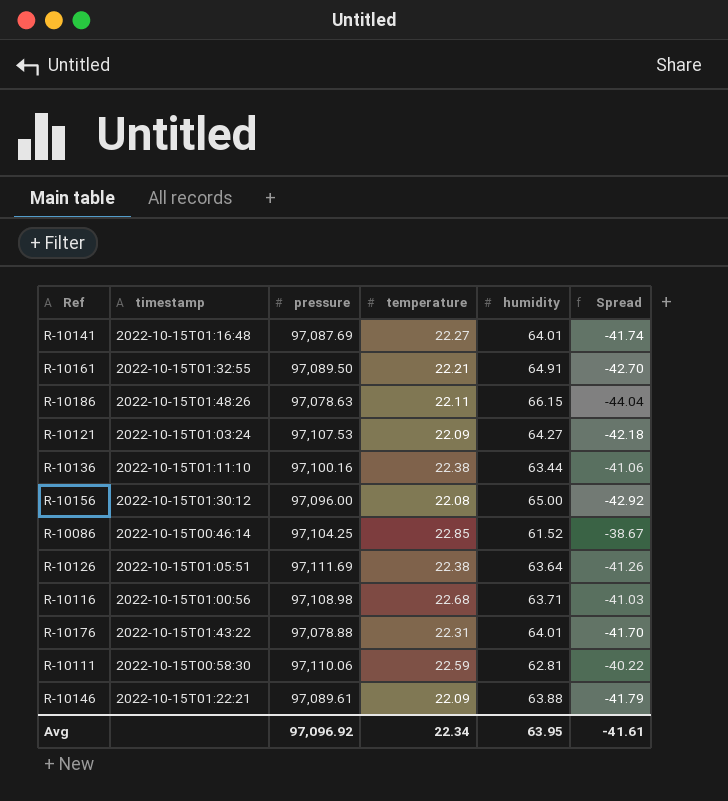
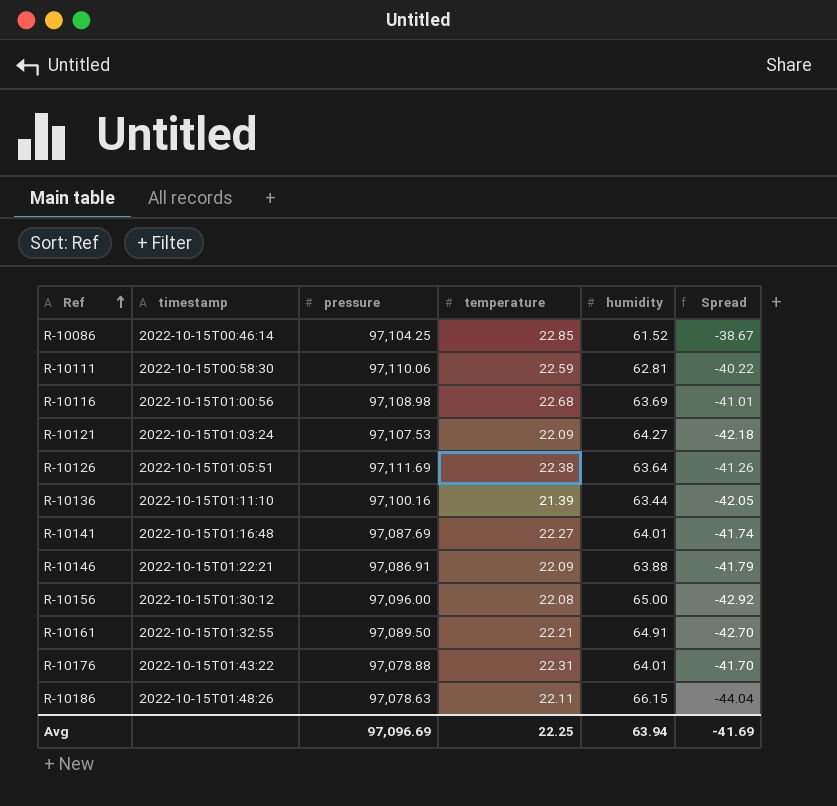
row order: none -> Ref ascending
R-10116 | humidity: 63.71 -> 63.69
R-10116 | Spread: -41.03 -> -41.01
R-10136 | temperature: 22.38 -> 21.39
R-10136 | Spread: -41.06 -> -42.05
R-10146 | pressure: 97,089.61 -> 97,086.91
Avg | pressure: 97,096.92 -> 97,096.69
Avg | temperature: 22.34 -> 22.25
Avg | humidity: 63.95 -> 63.94
Avg | Spread: -41.61 -> -41.69

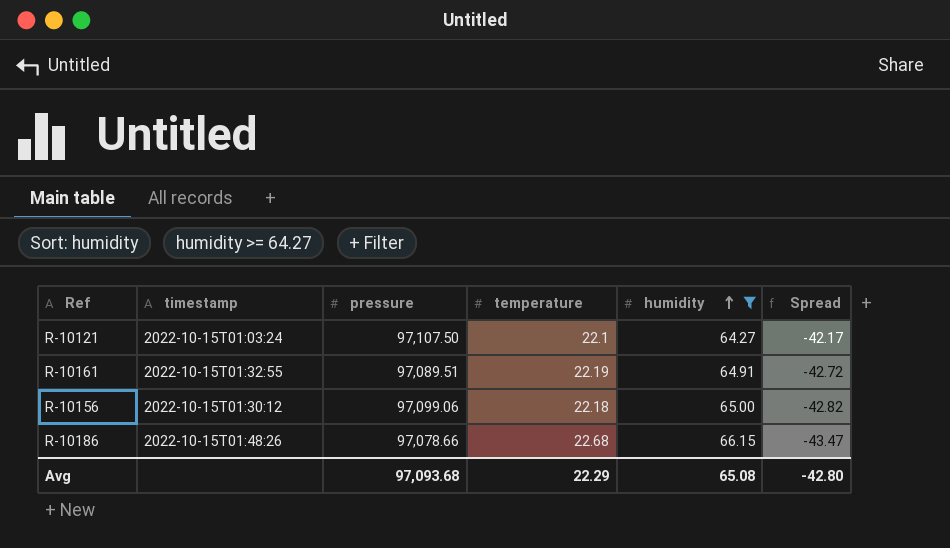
filter: none -> humidity >= 64.27
row order: Ref ascending -> humidity ascending
R-10121 | pressure: 97,107.53 -> 97,107.50
R-10121 | temperature: 22.09 -> 22.1
R-10121 | Spread: -42.18 -> -42.17
R-10161 | pressure: 97,089.50 -> 97,089.51
R-10161 | temperature: 22.21 -> 22.19
R-10161 | Spread: -42.70 -> -42.72
R-10156 | pressure: 97,096.00 -> 97,099.06
R-10156 | temperature: 22.08 -> 22.18
R-10156 | Spread: -42.92 -> -42.82
R-10186 | pressure: 97,078.63 -> 97,078.66
R-10186 | temperature: 22.11 -> 22.68
R-10186 | Spread: -44.04 -> -43.47
Avg | pressure: 97,096.69 -> 97,093.68
Avg | temperature: 22.25 -> 22.29
Avg | humidity: 63.94 -> 65.08
Avg | Spread: -41.69 -> -42.80

